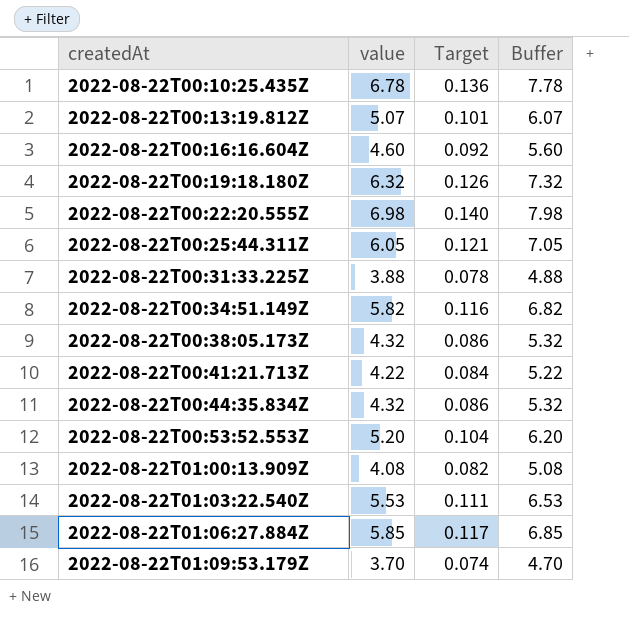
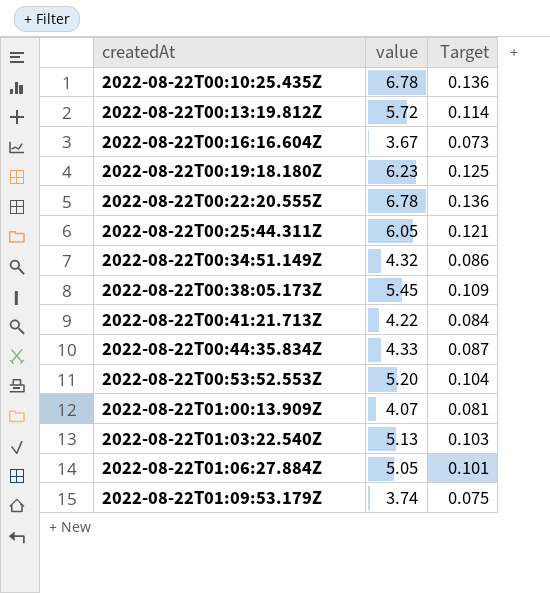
column Buffer | formula: [value] + 1 -> none
row 2022-08-22T00:31:33.225Z: 3.88 | 0.078 | 4.88 -> none
2022-08-22T00:13:19.812Z | value: 5.07 -> 5.72
2022-08-22T00:13:19.812Z | Target: 0.101 -> 0.114
2022-08-22T00:16:16.604Z | value: 4.60 -> 3.67
2022-08-22T00:16:16.604Z | Target: 0.092 -> 0.073
2022-08-22T00:19:18.180Z | value: 6.32 -> 6.23
2022-08-22T00:19:18.180Z | Target: 0.126 -> 0.125
2022-08-22T00:22:20.555Z | value: 6.98 -> 6.78
2022-08-22T00:22:20.555Z | Target: 0.140 -> 0.136
2022-08-22T00:34:51.149Z | value: 5.82 -> 4.32
2022-08-22T00:34:51.149Z | Target: 0.116 -> 0.086
2022-08-22T00:38:05.173Z | value: 4.32 -> 5.45
2022-08-22T00:38:05.173Z | Target: 0.086 -> 0.109
2022-08-22T00:44:35.834Z | value: 4.32 -> 4.33
2022-08-22T00:44:35.834Z | Target: 0.086 -> 0.087
2022-08-22T01:00:13.909Z | value: 4.08 -> 4.07
2022-08-22T01:00:13.909Z | Target: 0.082 -> 0.081
2022-08-22T01:03:22.540Z | value: 5.53 -> 5.13
2022-08-22T01:03:22.540Z | Target: 0.111 -> 0.103
2022-08-22T01:06:27.884Z | value: 5.85 -> 5.05
2022-08-22T01:06:27.884Z | Target: 0.117 -> 0.101
2022-08-22T01:09:53.179Z | value: 3.70 -> 3.74
2022-08-22T01:09:53.179Z | Target: 0.074 -> 0.075

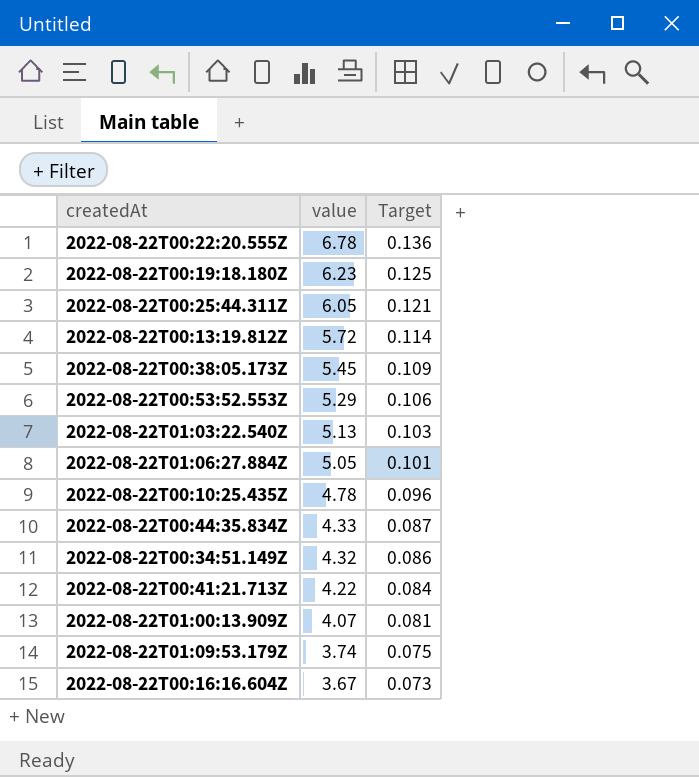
row order: createdAt ascending -> value descending
2022-08-22T00:53:52.553Z | value: 5.20 -> 5.29
2022-08-22T00:53:52.553Z | Target: 0.104 -> 0.106
2022-08-22T00:10:25.435Z | value: 6.78 -> 4.78
2022-08-22T00:10:25.435Z | Target: 0.136 -> 0.096

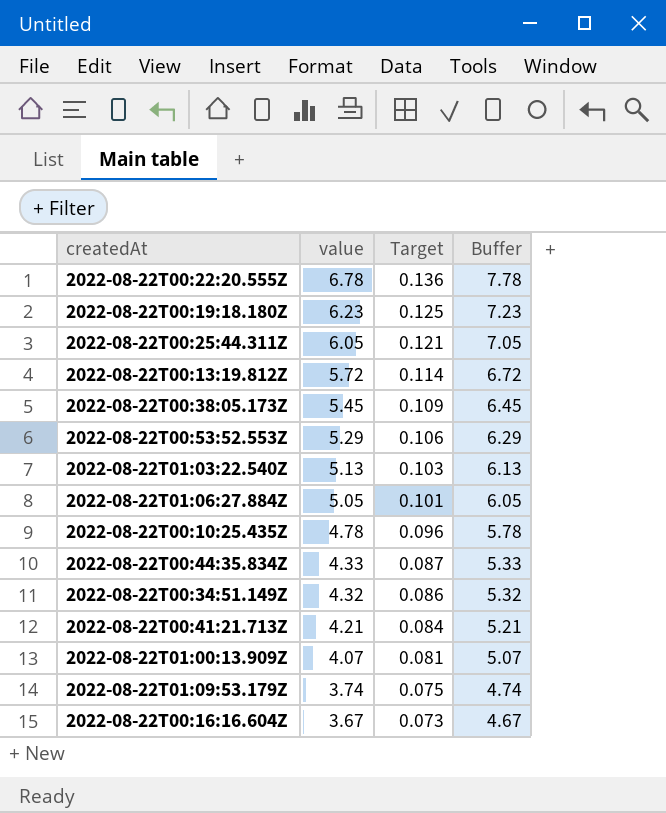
column Buffer | formula: none -> [value] + 1
2022-08-22T00:41:21.713Z | value: 4.22 -> 4.21

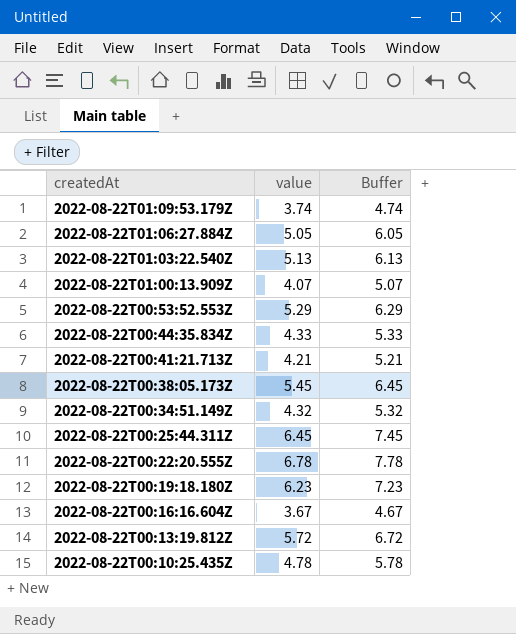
row order: value descending -> createdAt descending
column Target | formula: [value] * 0.02 -> none
2022-08-22T00:25:44.311Z | value: 6.05 -> 6.45
2022-08-22T00:25:44.311Z | Buffer: 7.05 -> 7.45

